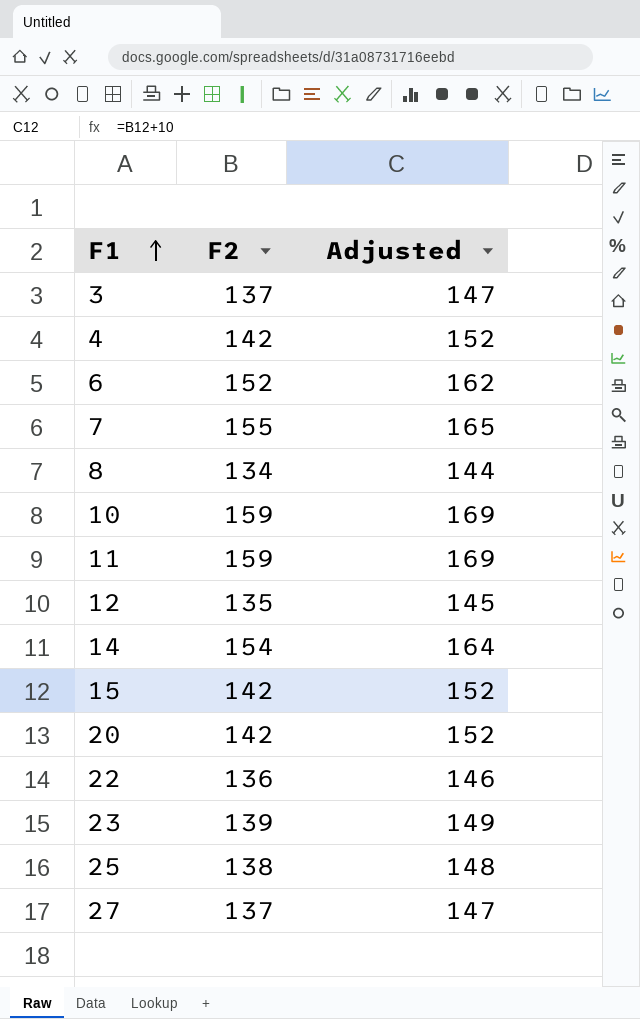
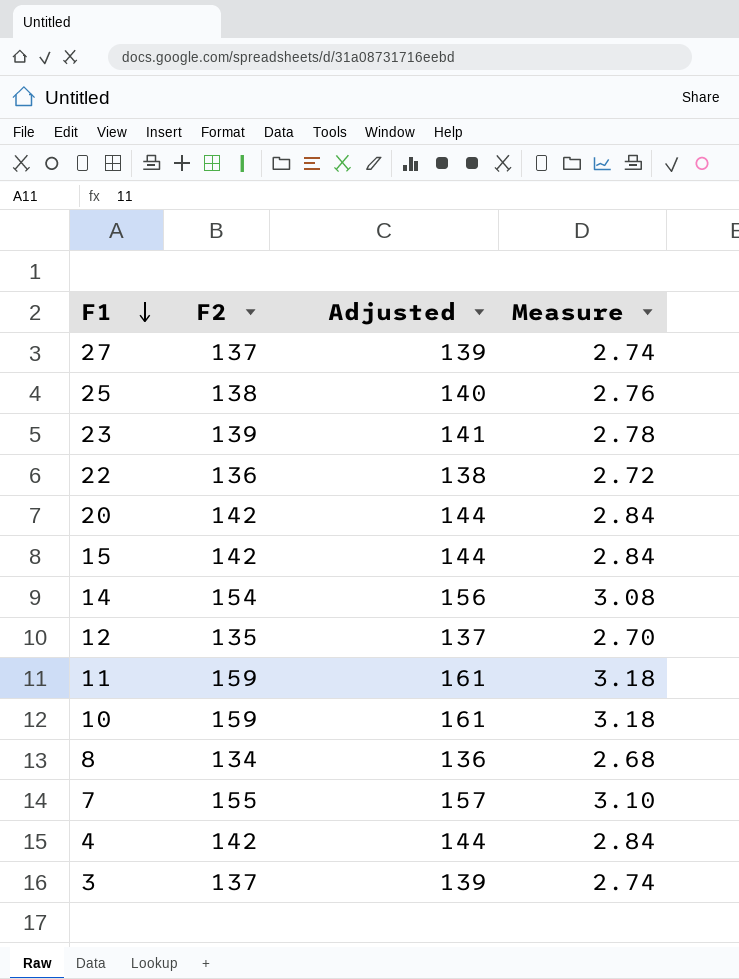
row order: F1 ascending -> F1 descending
column Adjusted | formula: [F2] + 10 -> [F2] + 2
column Measure | formula: none -> [F2] * 0.02
row 6: 152 | 162 -> none

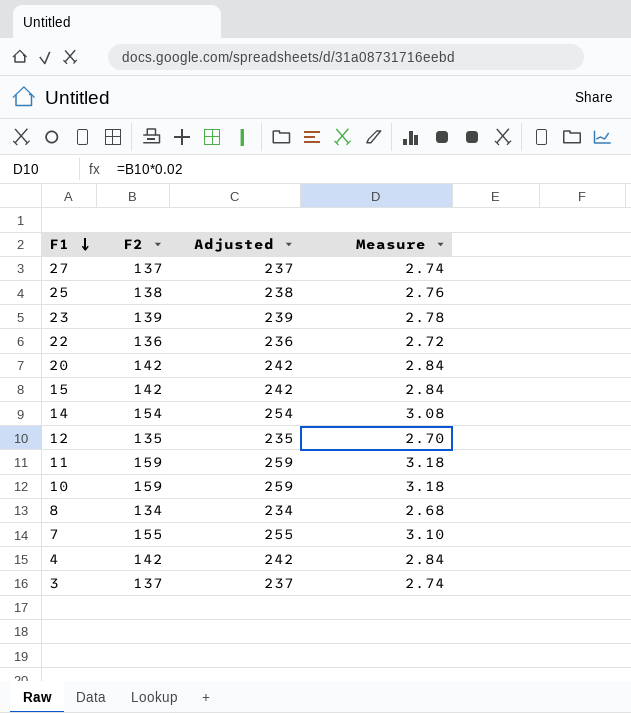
column Adjusted | formula: [F2] + 2 -> [F2] + 100

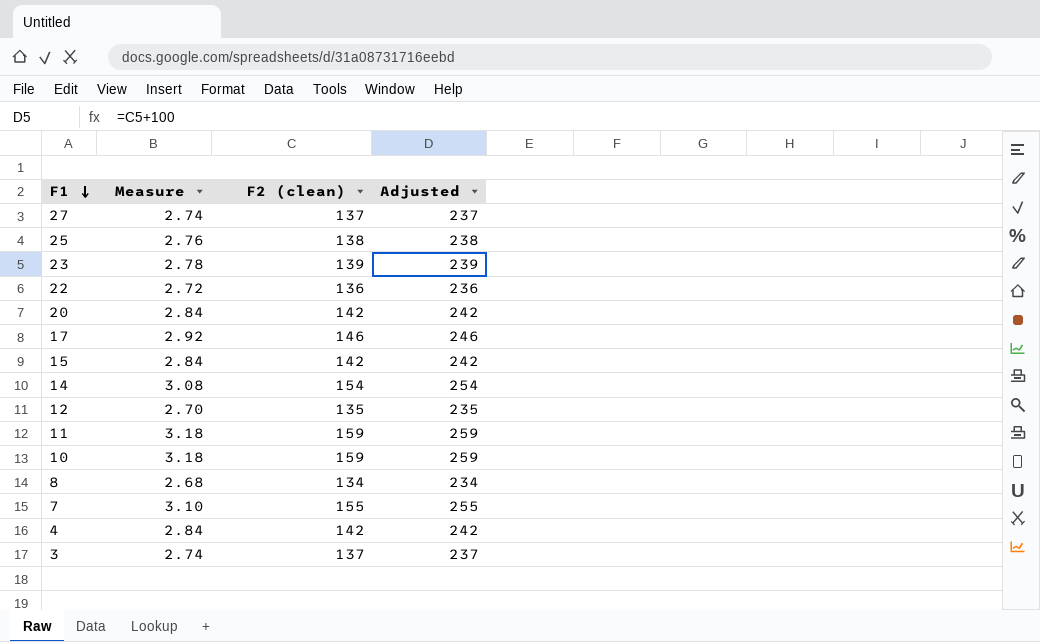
column Measure | position: 4 -> 2
column name: F2 -> F2 (clean)
row 17: none -> 2.92 | 146 | 246

